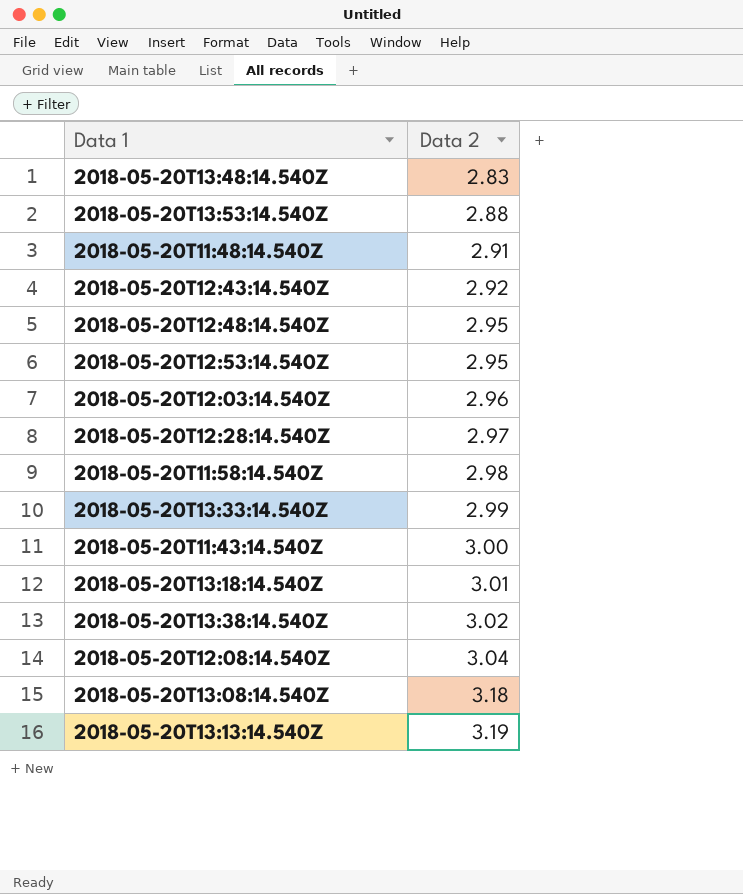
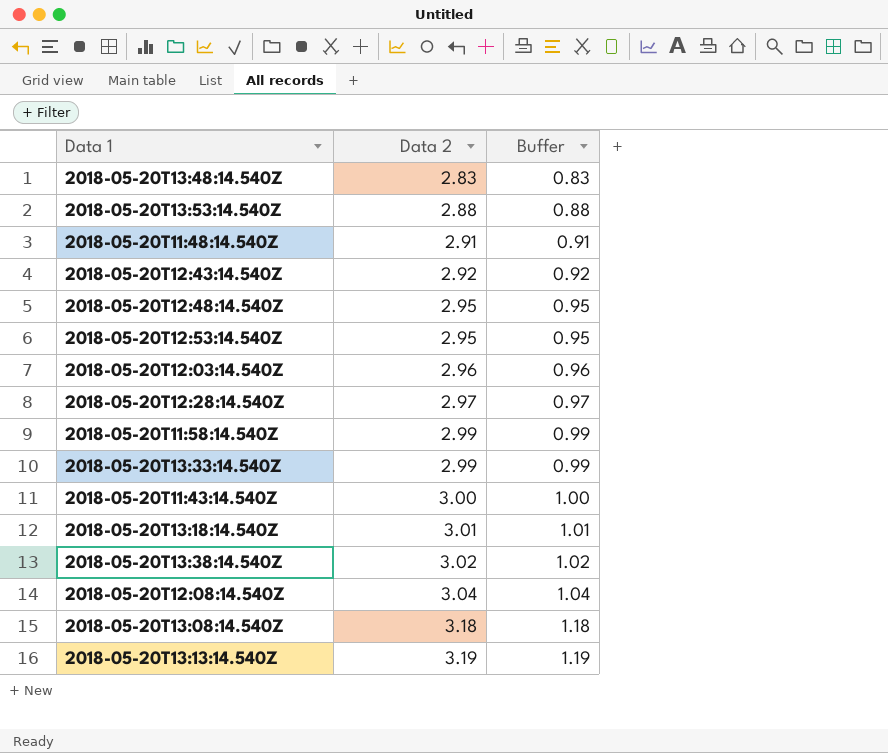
column Buffer | formula: none -> [Data 2] - 2
2018-05-20T11:58:14.540Z | Data 2: 2.98 -> 2.99

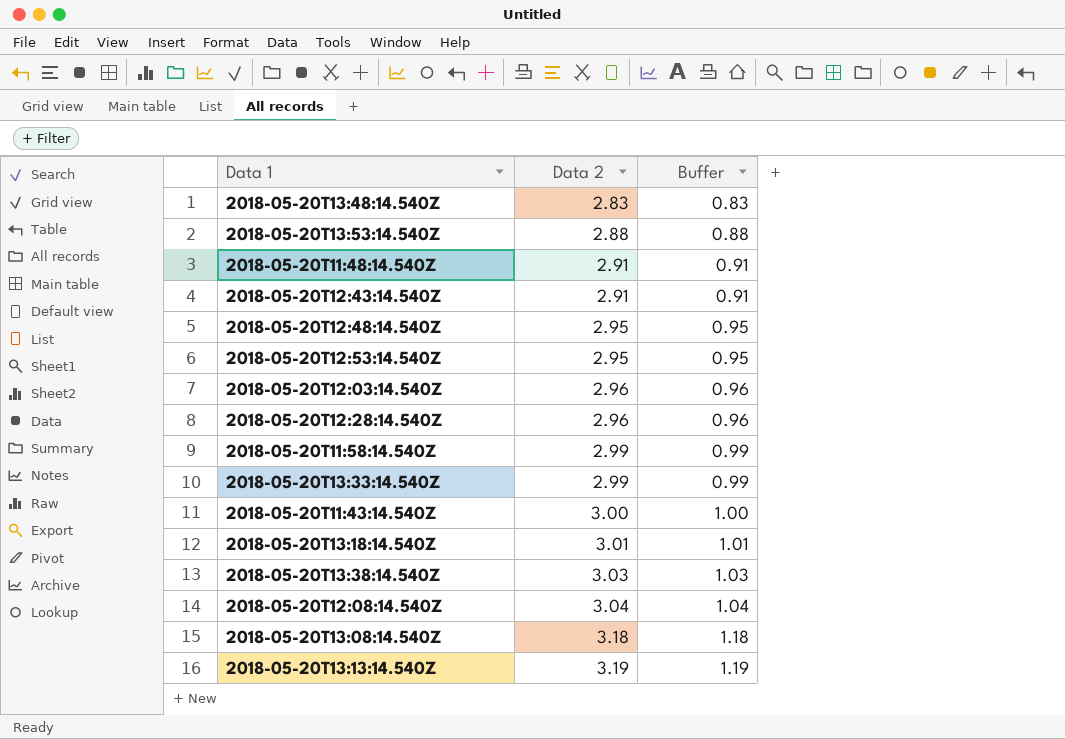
2018-05-20T12:43:14.540Z | Data 2: 2.92 -> 2.91
2018-05-20T12:43:14.540Z | Buffer: 0.92 -> 0.91
2018-05-20T12:28:14.540Z | Data 2: 2.97 -> 2.96
2018-05-20T12:28:14.540Z | Buffer: 0.97 -> 0.96
2018-05-20T13:38:14.540Z | Data 2: 3.02 -> 3.03
2018-05-20T13:38:14.540Z | Buffer: 1.02 -> 1.03

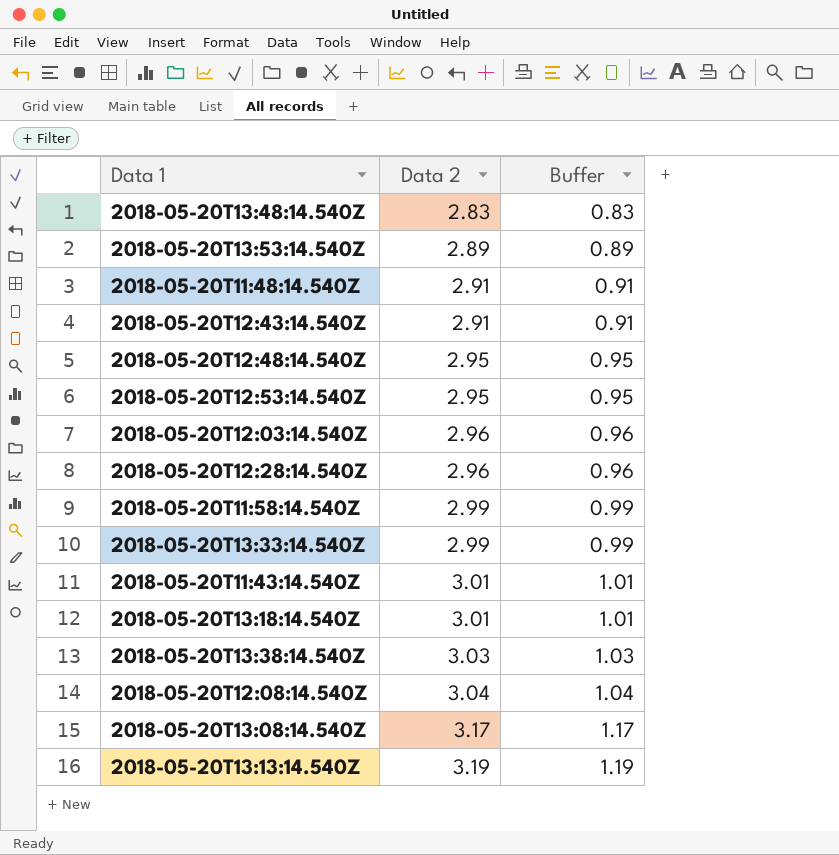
2018-05-20T13:53:14.540Z | Data 2: 2.88 -> 2.89
2018-05-20T13:53:14.540Z | Buffer: 0.88 -> 0.89
2018-05-20T11:43:14.540Z | Data 2: 3.00 -> 3.01
2018-05-20T11:43:14.540Z | Buffer: 1.00 -> 1.01
2018-05-20T13:08:14.540Z | Data 2: 3.18 -> 3.17
2018-05-20T13:08:14.540Z | Buffer: 1.18 -> 1.17

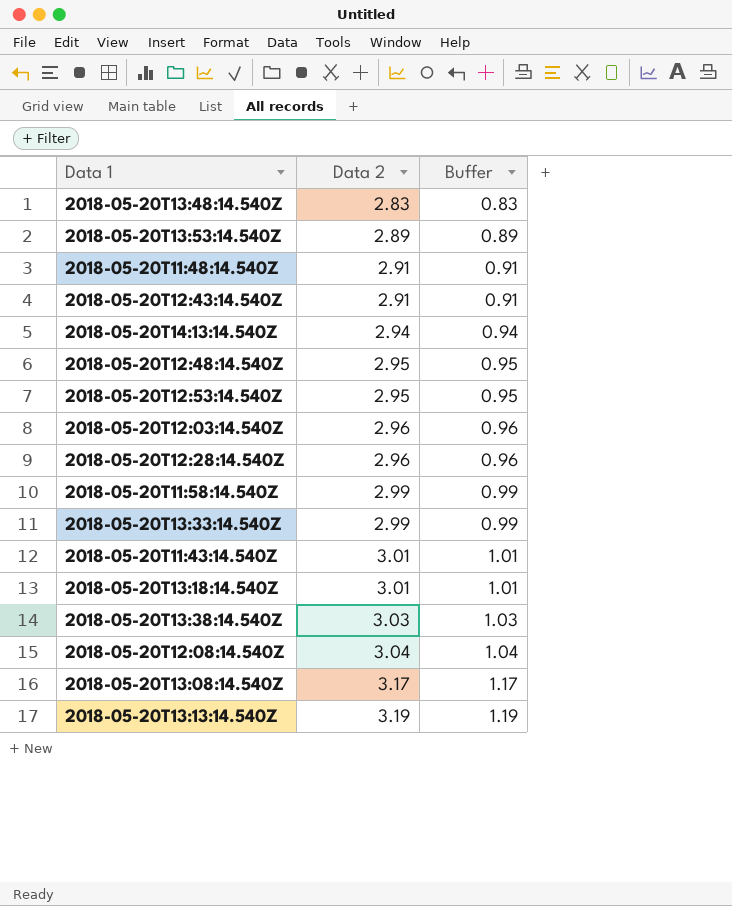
row 2018-05-20T14:13:14.540Z: none -> 2.94 | 0.94

